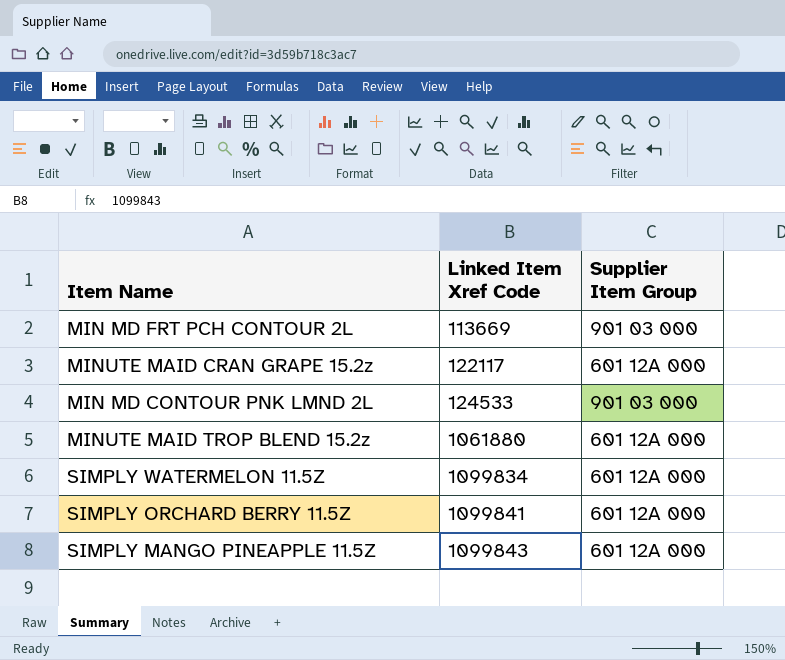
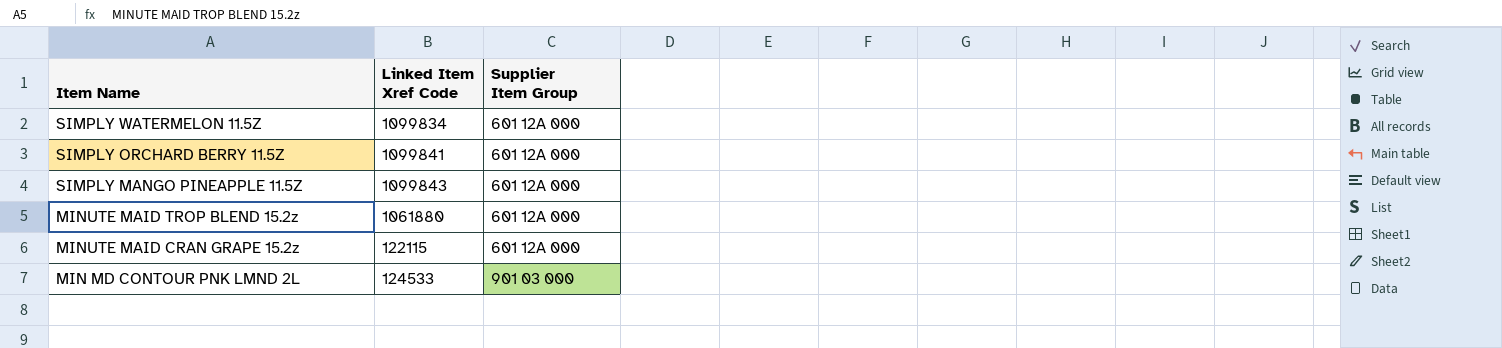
row order: Linked Item Xref Code ascending -> Item Name descending
row MIN MD FRT PCH CONTOUR 2L: 113669 | 901 03 000 -> none
MINUTE MAID CRAN GRAPE 15.2z | Linked Item Xref Code: 122117 -> 122115

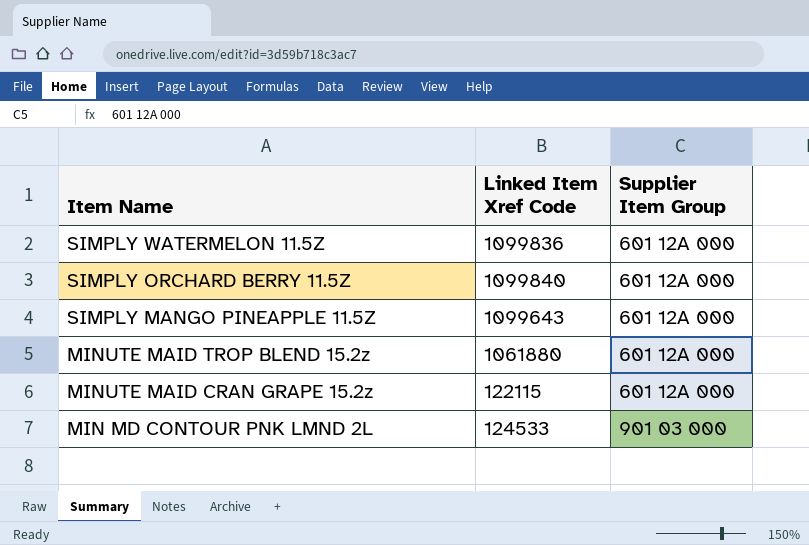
SIMPLY WATERMELON 11.5Z | Linked Item Xref Code: 1099834 -> 1099836
SIMPLY ORCHARD BERRY 11.5Z | Linked Item Xref Code: 1099841 -> 1099840
SIMPLY MANGO PINEAPPLE 11.5Z | Linked Item Xref Code: 1099843 -> 1099643

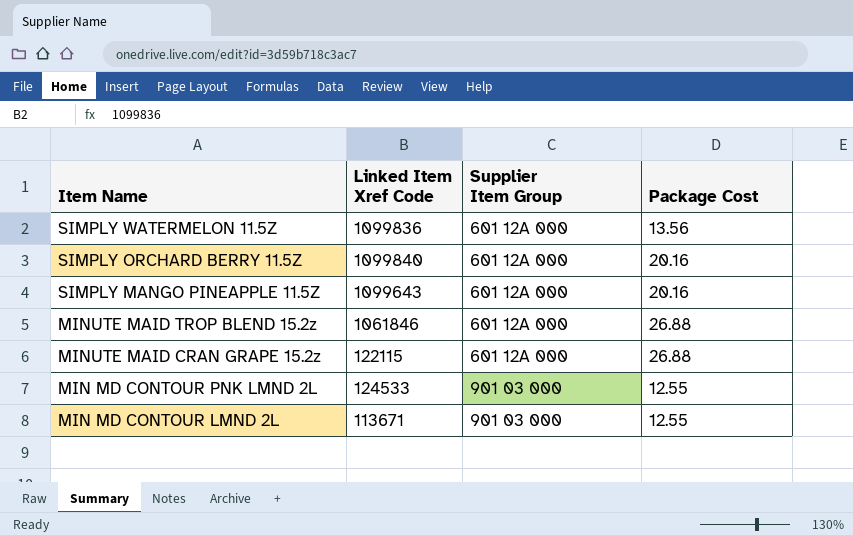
column Package Cost | position: none -> 4
MINUTE MAID TROP BLEND 15.2z | Linked Item Xref Code: 1061880 -> 1061846
row MIN MD CONTOUR LMND 2L: none -> 113671 | 901 03 000 | 12.55

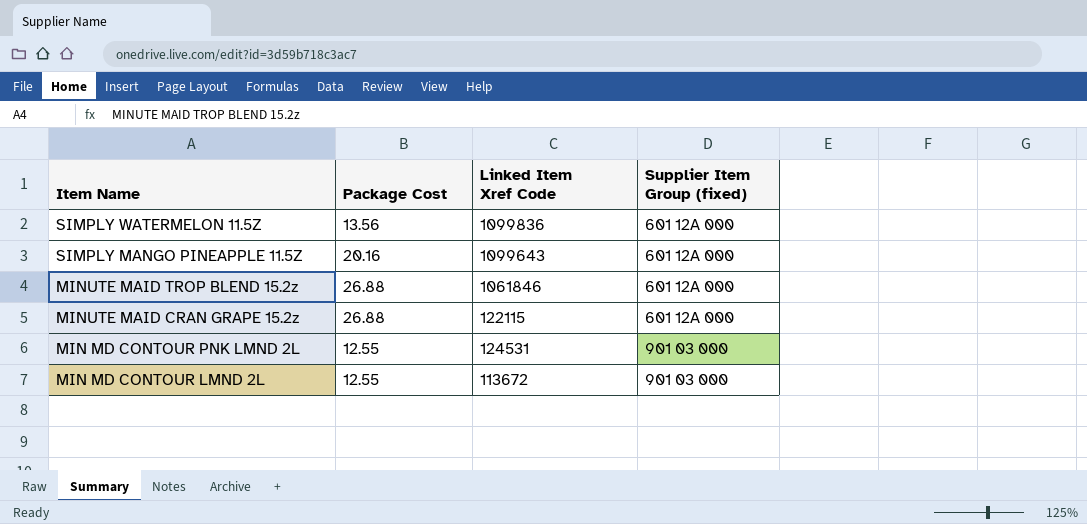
column Package Cost | position: 4 -> 2
column name: Supplier Item Group -> Supplier Item Group (fixed)
row SIMPLY ORCHARD BERRY 11.5Z: 1099840 | 601 12A 000 | 20.16 -> none
MIN MD CONTOUR PNK LMND 2L | Linked Item Xref Code: 124533 -> 124531
MIN MD CONTOUR LMND 2L | Linked Item Xref Code: 113671 -> 113672

